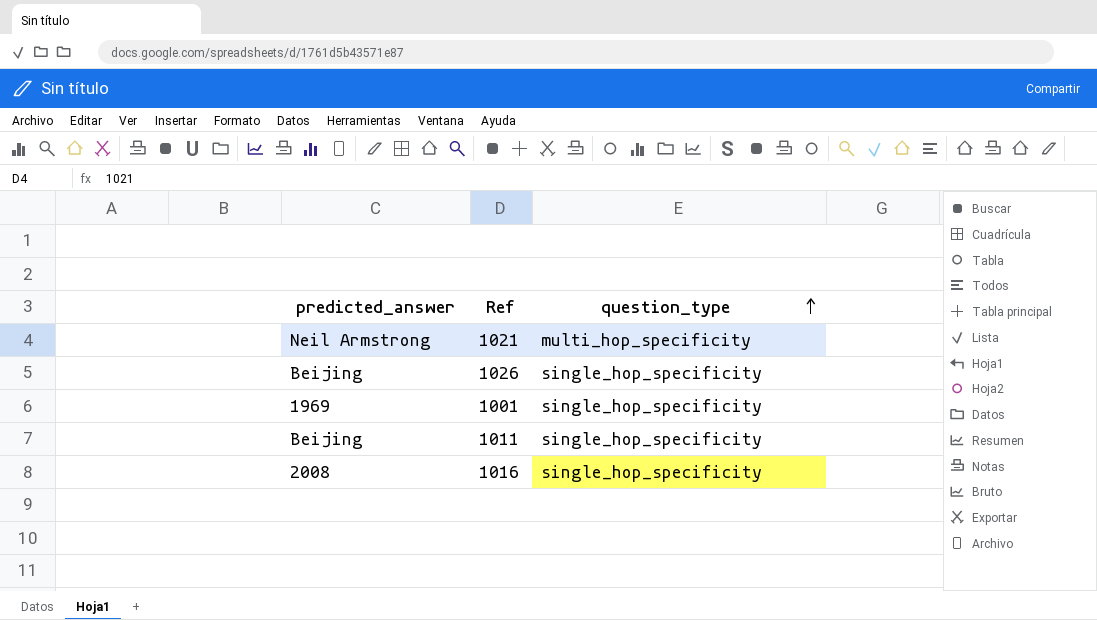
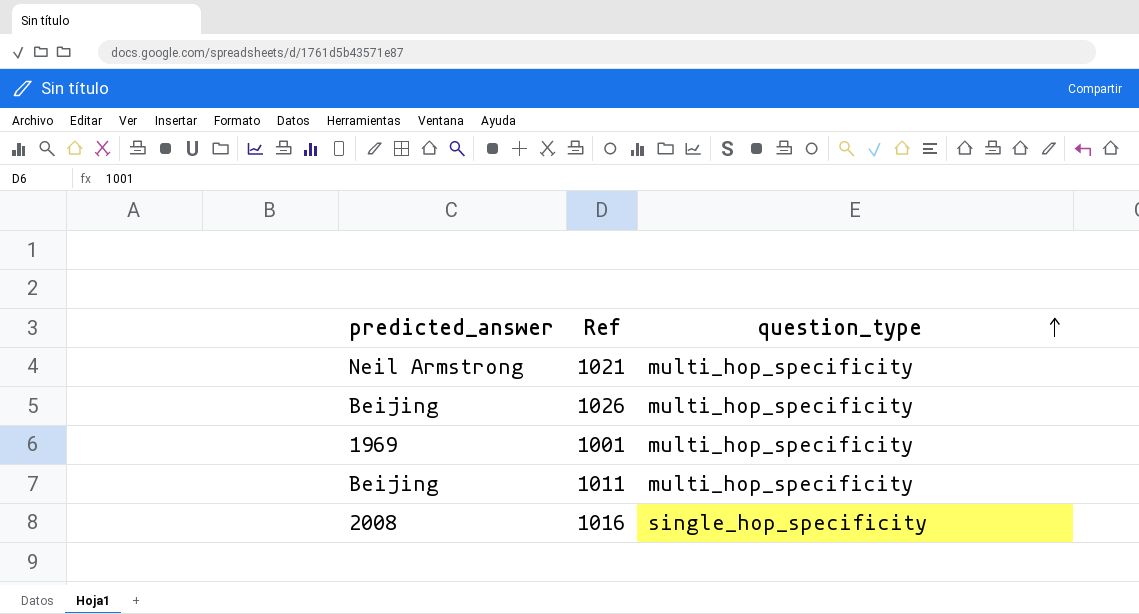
1026 | question_type: single_hop_specificity -> multi_hop_specificity
1001 | question_type: single_hop_specificity -> multi_hop_specificity
1011 | question_type: single_hop_specificity -> multi_hop_specificity

